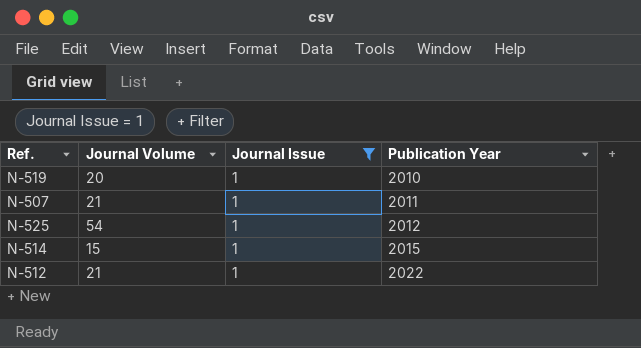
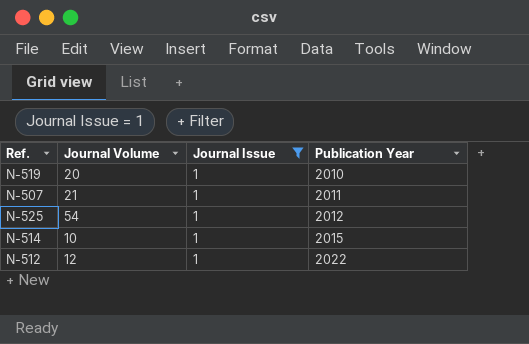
N-514 | Journal Volume: 15 -> 10
N-512 | Journal Volume: 21 -> 12

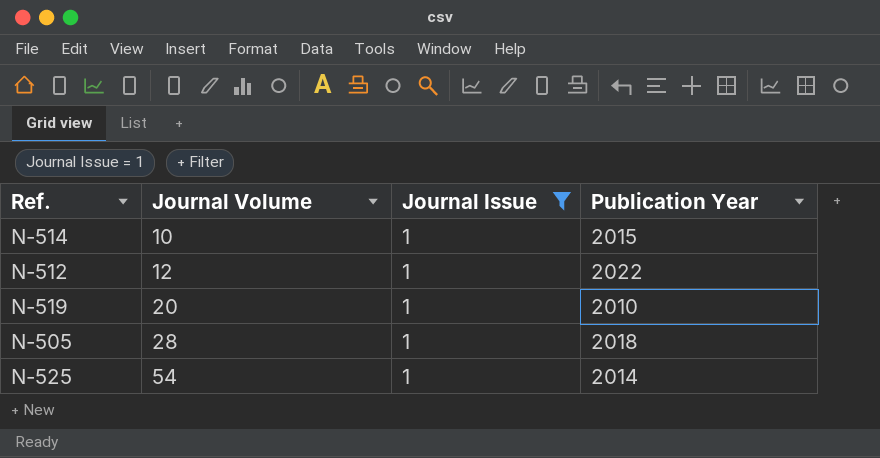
row order: Publication Year ascending -> Journal Volume ascending
row N-507: 21 | 1 | 2011 -> none
row N-505: none -> 28 | 1 | 2018
N-525 | Publication Year: 2012 -> 2014

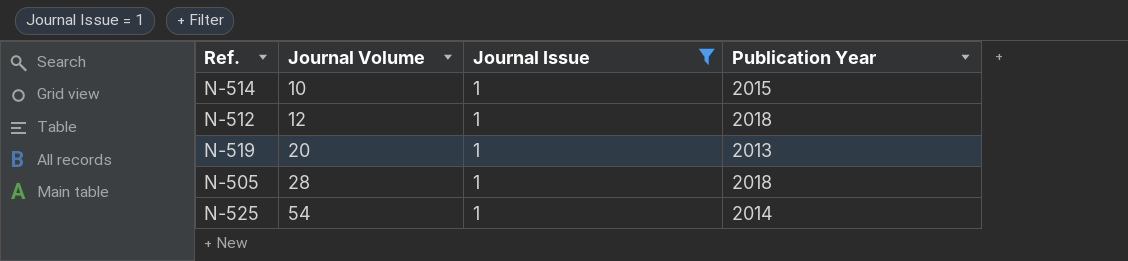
N-512 | Publication Year: 2022 -> 2018
N-519 | Publication Year: 2010 -> 2013

